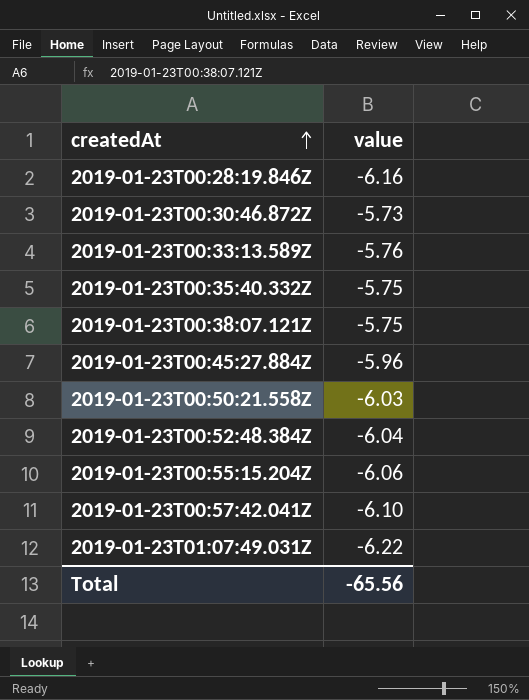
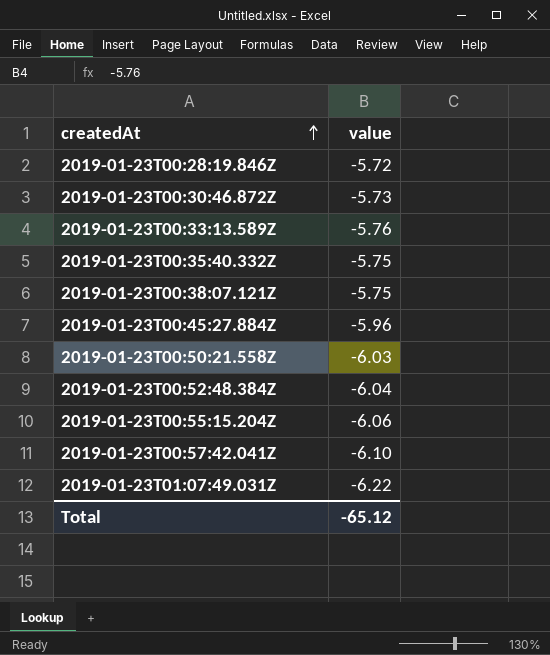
2019-01-23T00:28:19.846Z | value: -6.16 -> -5.72
Total | value: -65.56 -> -65.12

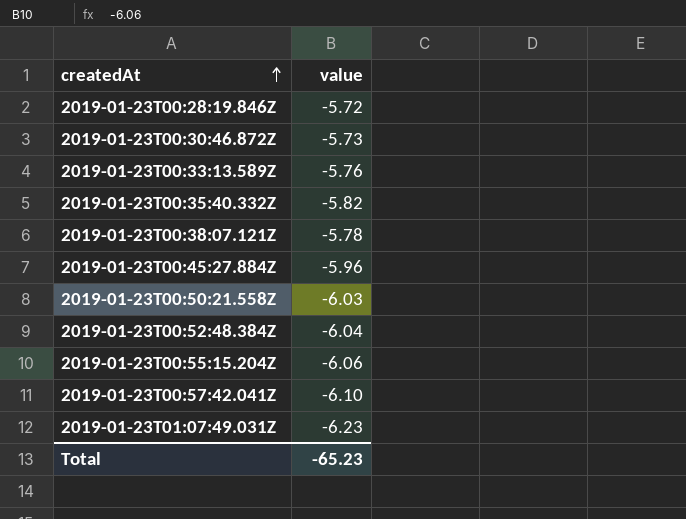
2019-01-23T00:35:40.332Z | value: -5.75 -> -5.82
2019-01-23T00:38:07.121Z | value: -5.75 -> -5.78
2019-01-23T01:07:49.031Z | value: -6.22 -> -6.23
Total | value: -65.12 -> -65.23

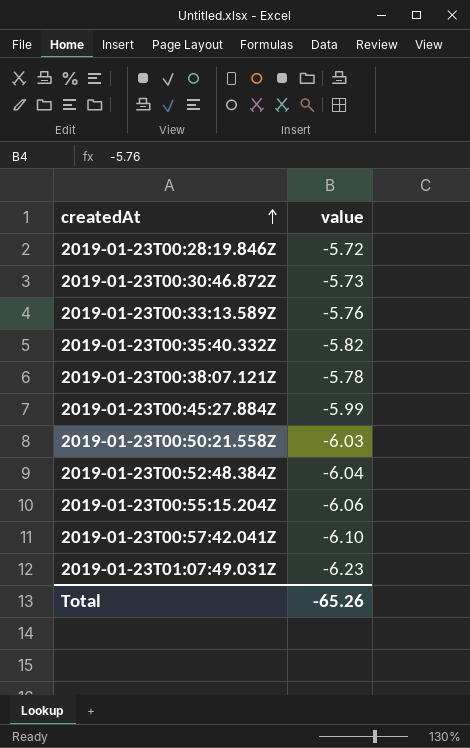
2019-01-23T00:45:27.884Z | value: -5.96 -> -5.99
Total | value: -65.23 -> -65.26

